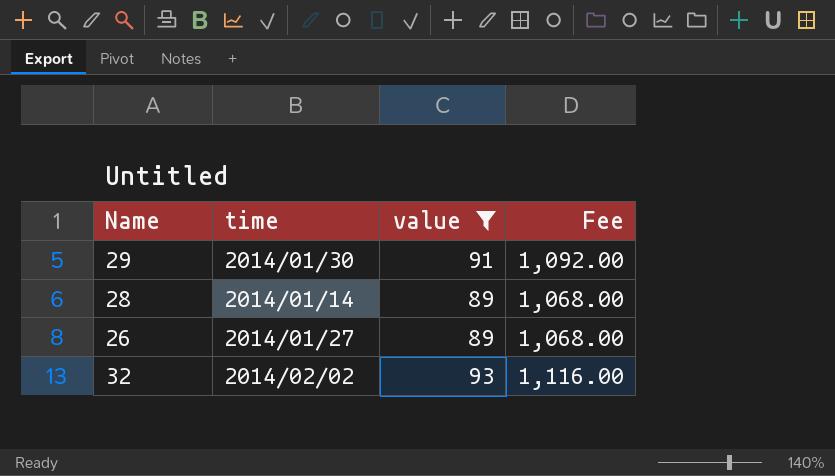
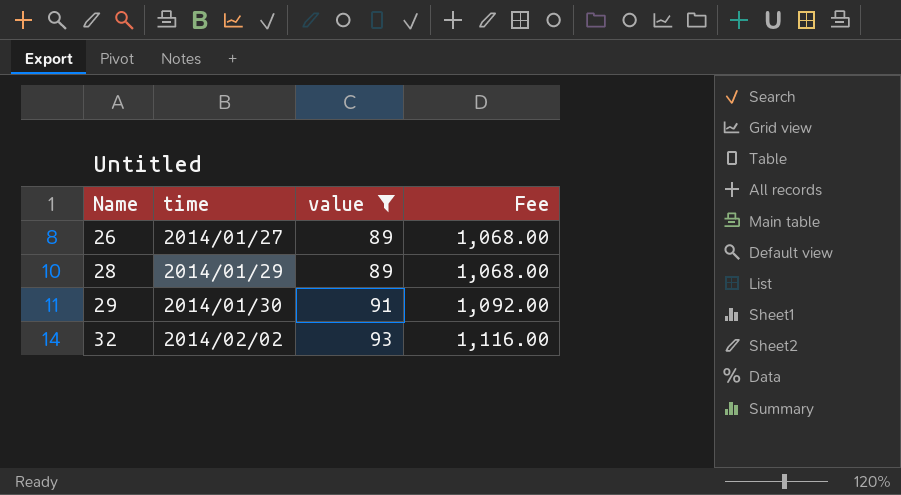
row order: none -> Name ascending
28 | time: 2014/01/14 -> 2014/01/29

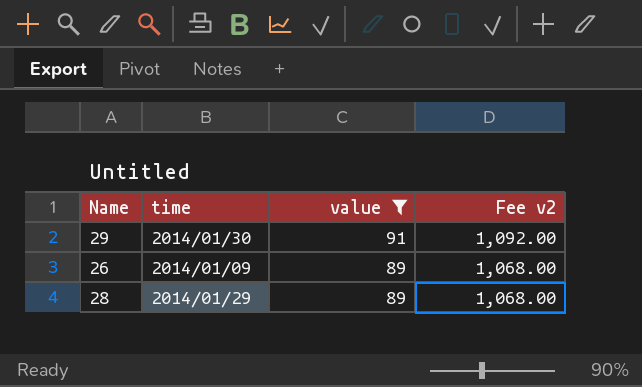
row order: Name ascending -> value descending
column name: Fee -> Fee v2
row 32: 2014/02/02 | 93 | 1,116.00 -> none
26 | time: 2014/01/27 -> 2014/01/09

